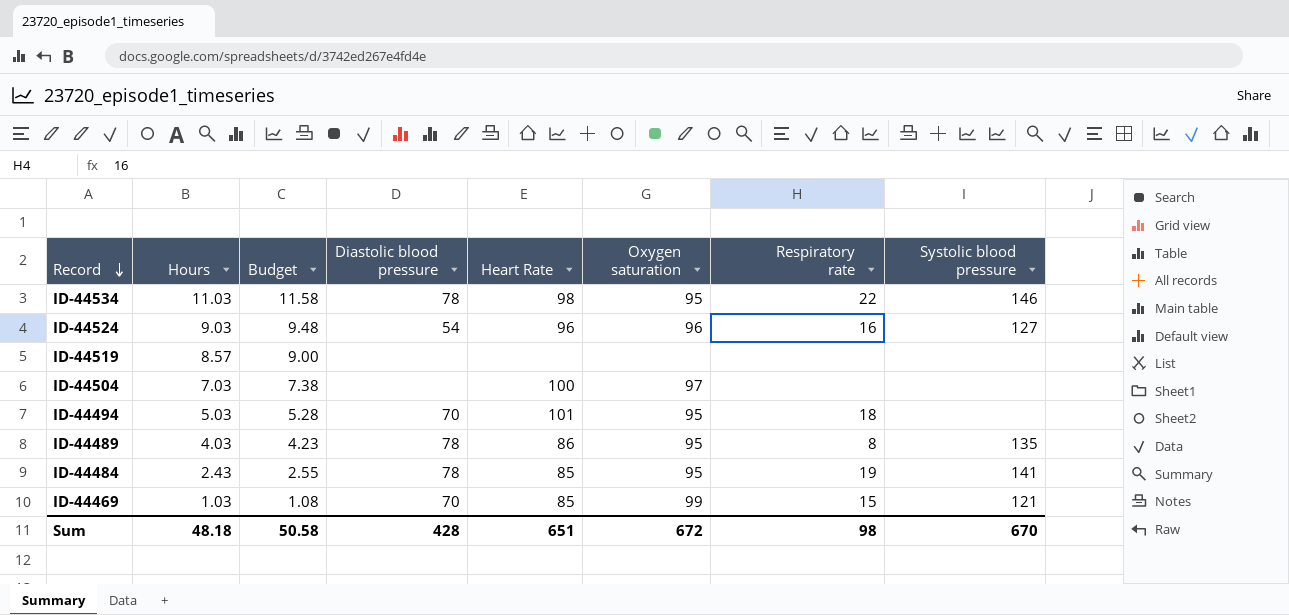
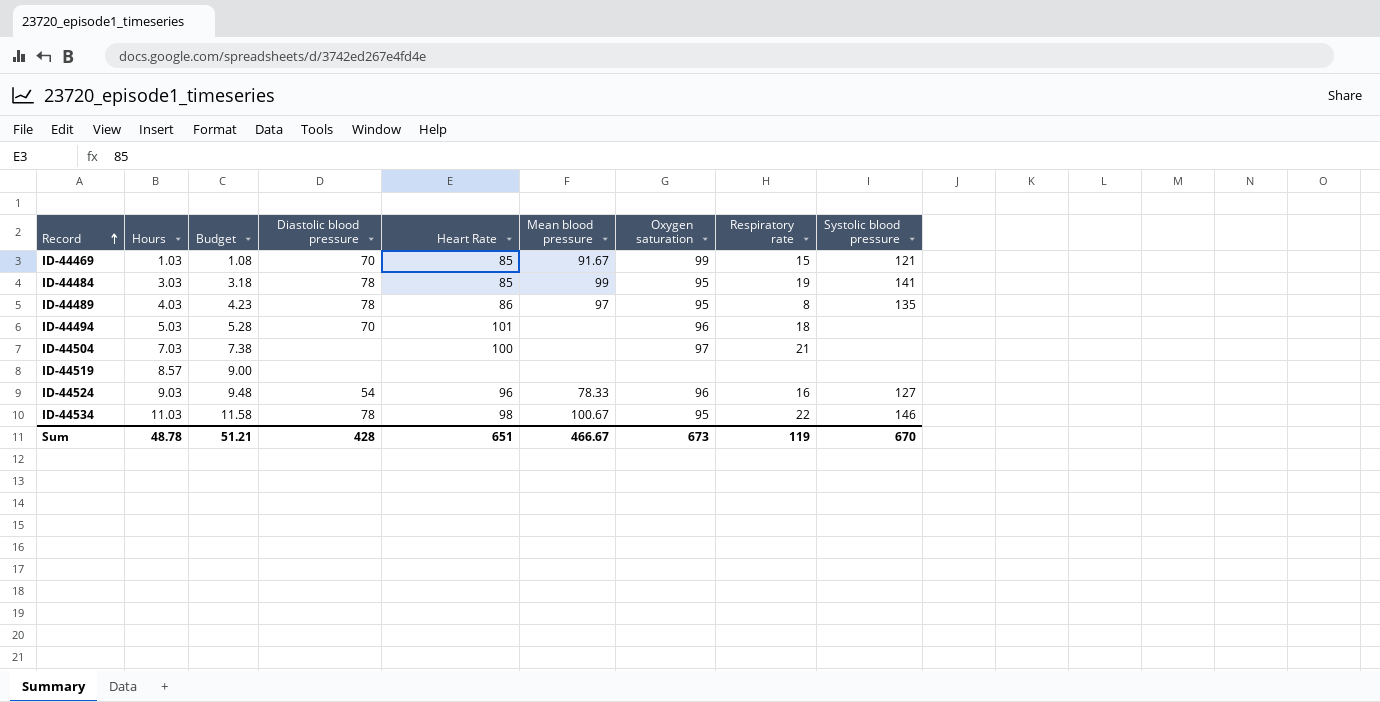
row order: Record descending -> Record ascending
column Mean blood pressure | position: none -> 6
ID-44484 | Hours: 2.43 -> 3.03
ID-44484 | Budget: 2.55 -> 3.18
ID-44494 | Oxygen saturation: 95 -> 96
ID-44504 | Respiratory rate: none -> 21
Sum | Hours: 48.18 -> 48.78
Sum | Budget: 50.58 -> 51.21
Sum | Oxygen saturation: 672 -> 673
Sum | Respiratory rate: 98 -> 119

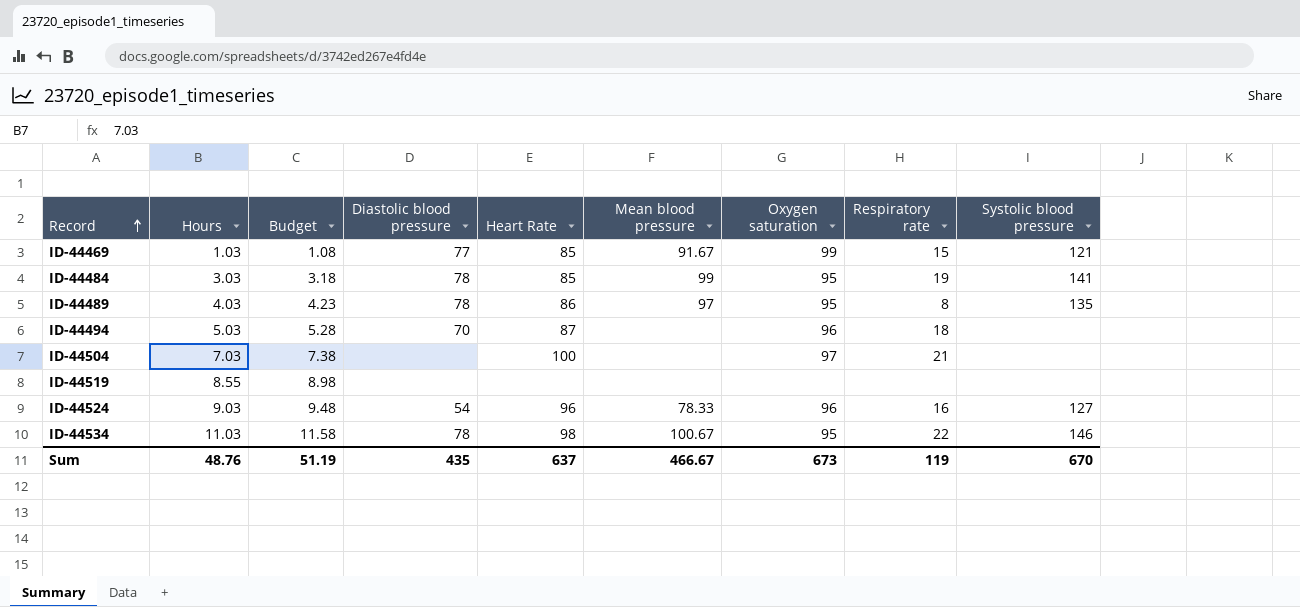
ID-44469 | Diastolic blood pressure: 70 -> 77
ID-44494 | Heart Rate: 101 -> 87
ID-44519 | Hours: 8.57 -> 8.55
ID-44519 | Budget: 9.00 -> 8.98
Sum | Hours: 48.78 -> 48.76
Sum | Budget: 51.21 -> 51.19
Sum | Diastolic blood pressure: 428 -> 435
Sum | Heart Rate: 651 -> 637

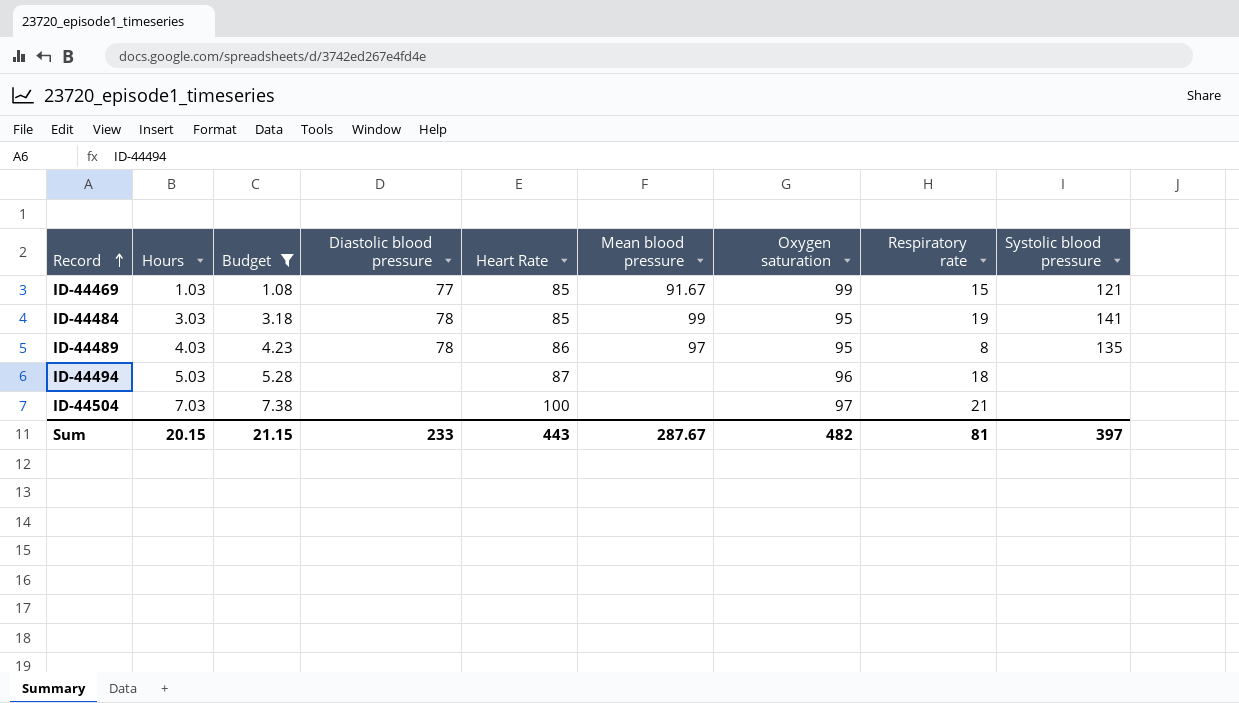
filter: none -> Budget <= 7.38
ID-44494 | Diastolic blood pressure: 70 -> none
Sum | Hours: 48.76 -> 20.15
Sum | Budget: 51.19 -> 21.15
Sum | Diastolic blood pressure: 435 -> 233
Sum | Heart Rate: 637 -> 443
Sum | Mean blood pressure: 466.67 -> 287.67
Sum | Oxygen saturation: 673 -> 482
Sum | Respiratory rate: 119 -> 81
Sum | Systolic blood pressure: 670 -> 397

